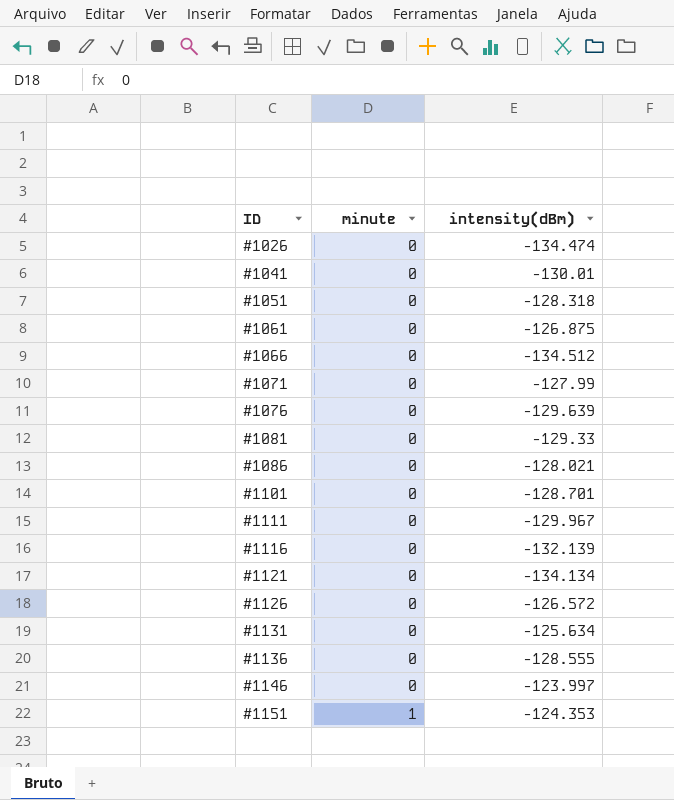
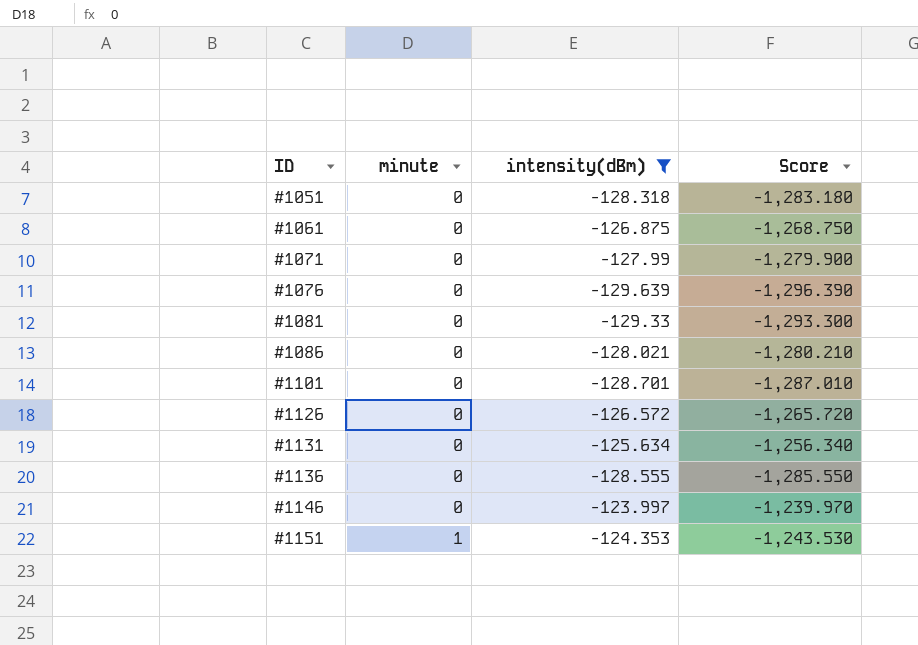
filter: none -> intensity(dBm) >= -129.639
column Score | formula: none -> [intensity(dBm)] * 10

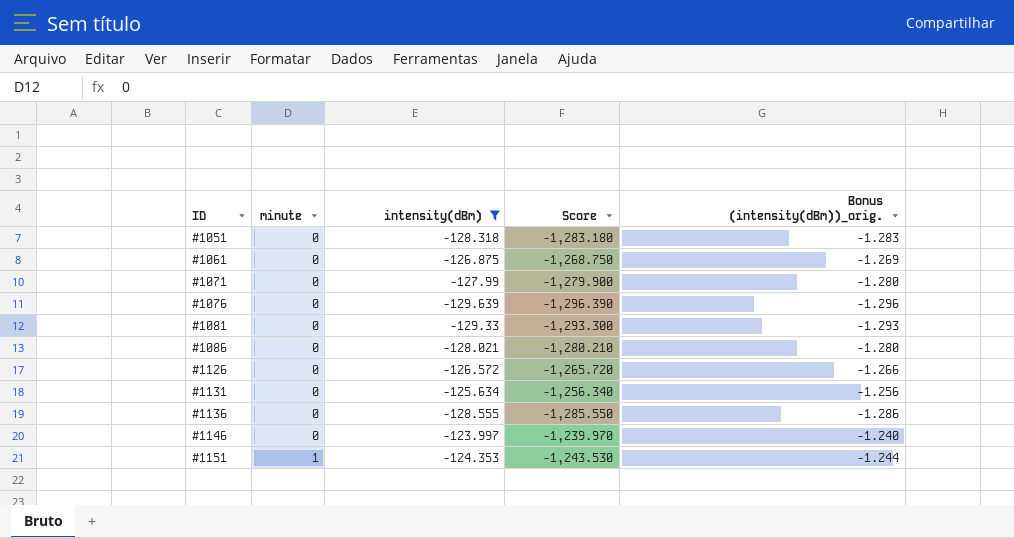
column Bonus (intensity(dBm))_orig. | formula: none -> [intensity(dBm)] * 0.01
row #1101: 0 | -128.701 | -1,287.010 -> none

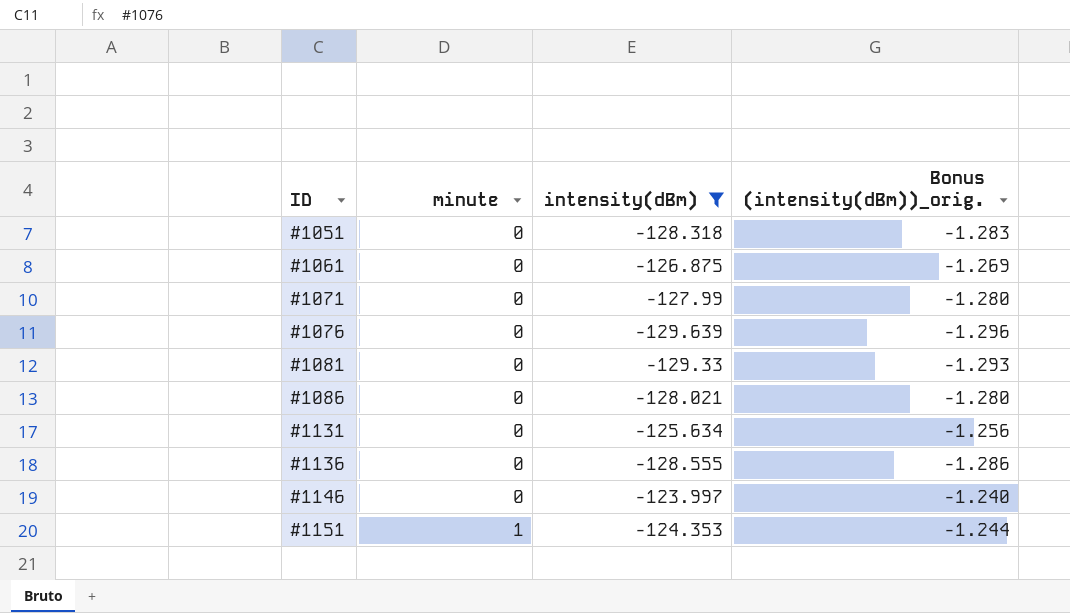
column Score | formula: [intensity(dBm)] * 10 -> none
row #1126: 0 | -126.572 | -1,265.720 | -1.266 -> none

